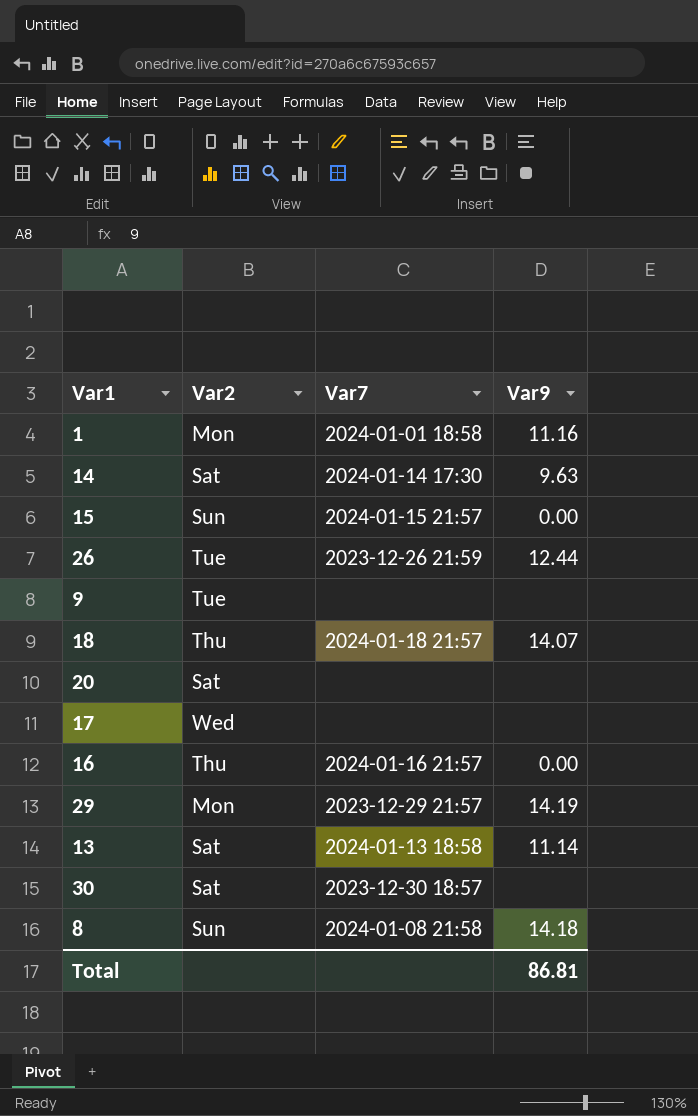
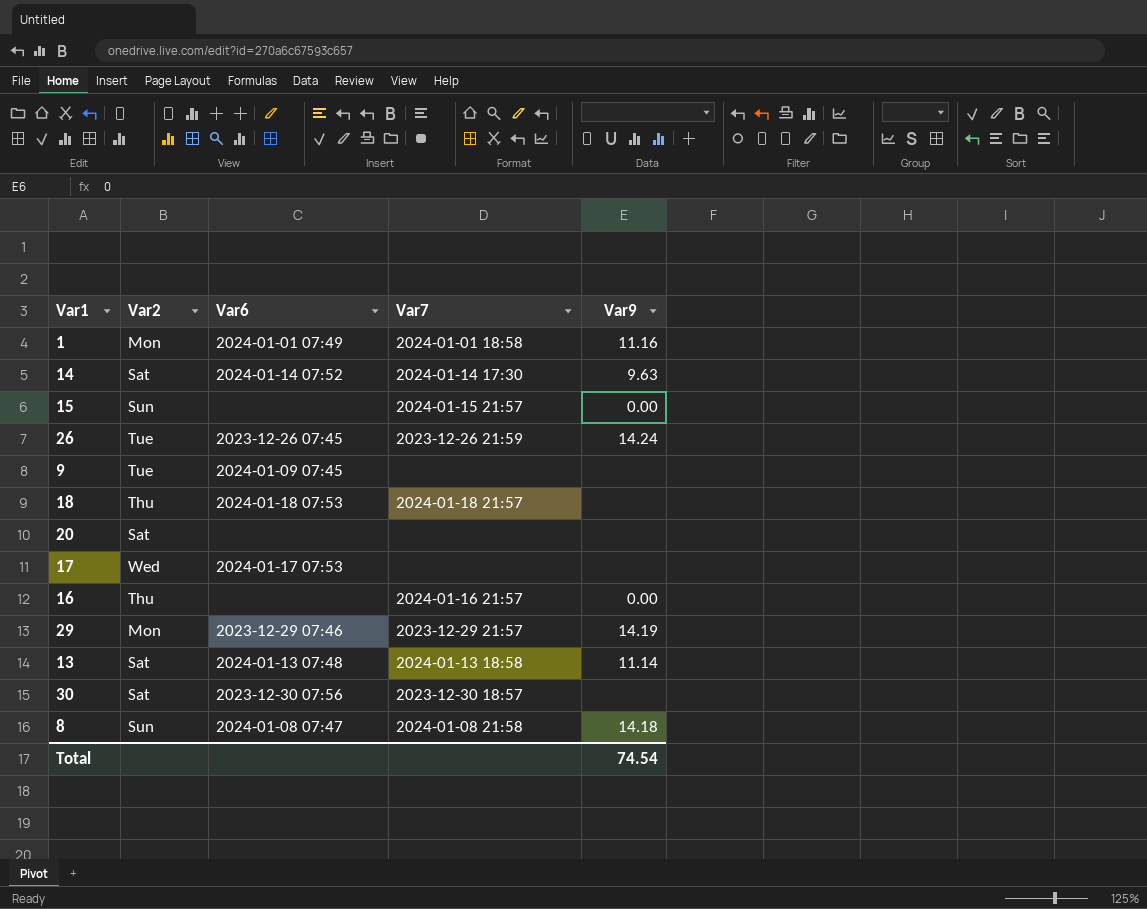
column Var6 | position: none -> 3
26 | Var9: 12.44 -> 14.24
18 | Var9: 14.07 -> none
Total | Var9: 86.81 -> 74.54

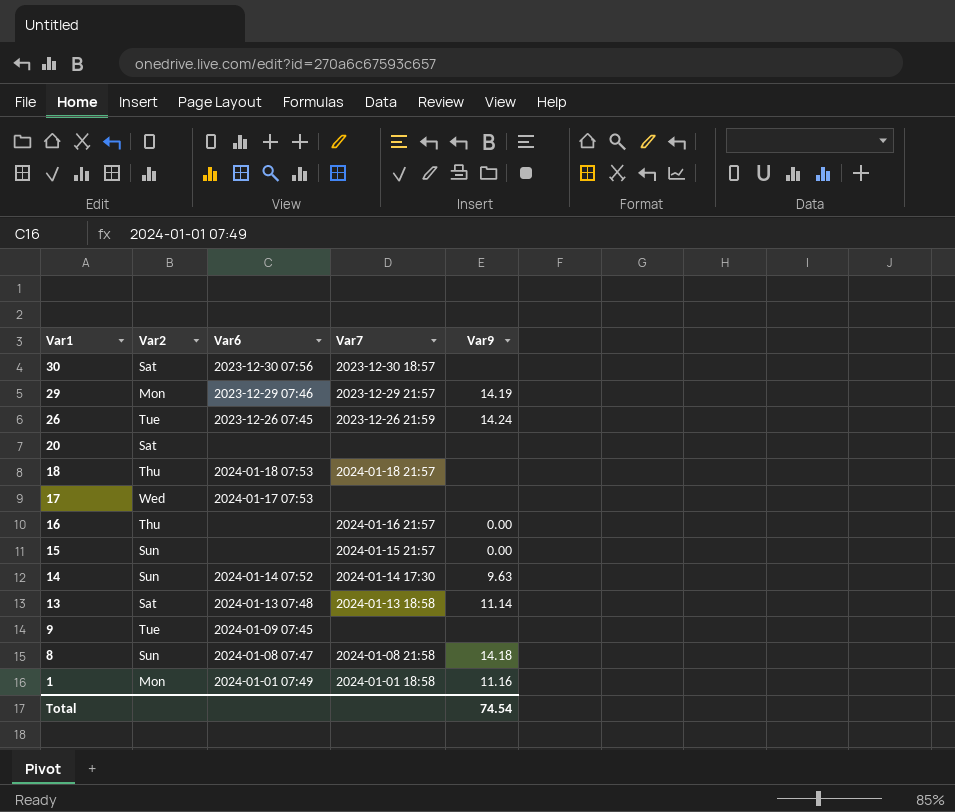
row order: none -> Var1 descending
14 | Var2: Sat -> Sun

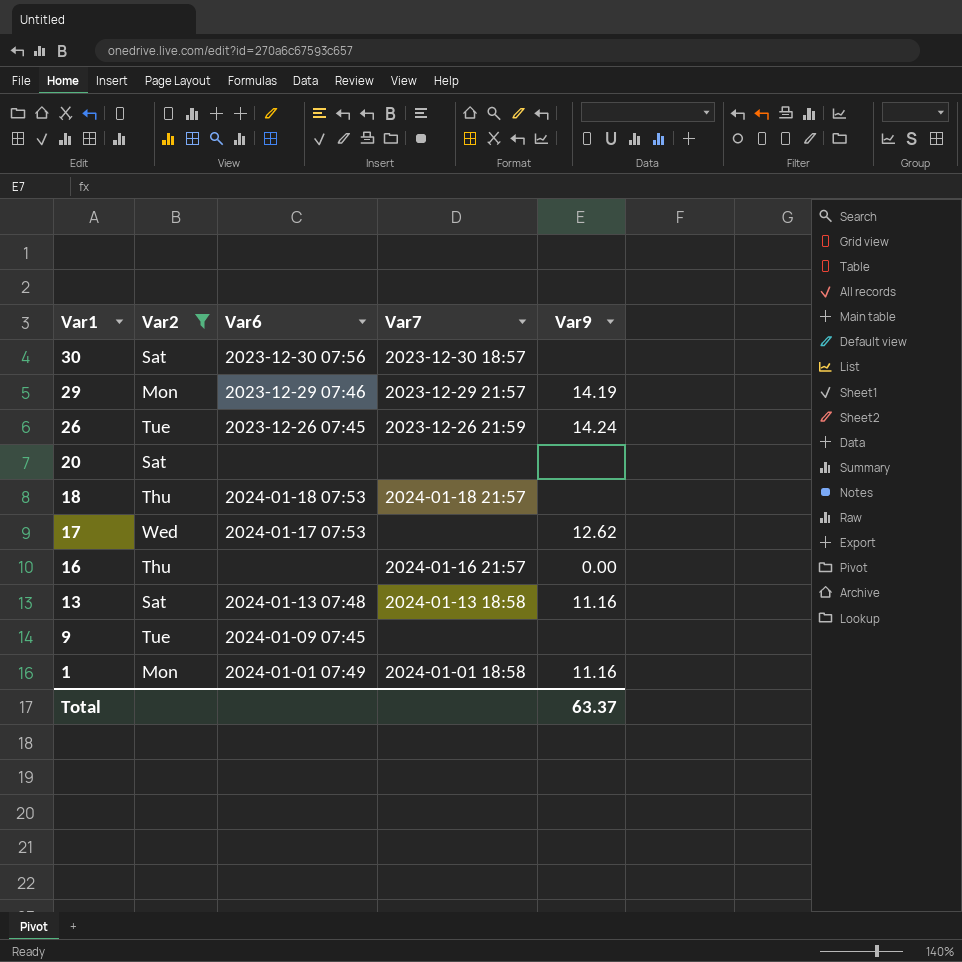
filter: none -> Var2 != Sun
17 | Var9: none -> 12.62
13 | Var9: 11.14 -> 11.16
Total | Var9: 74.54 -> 63.37

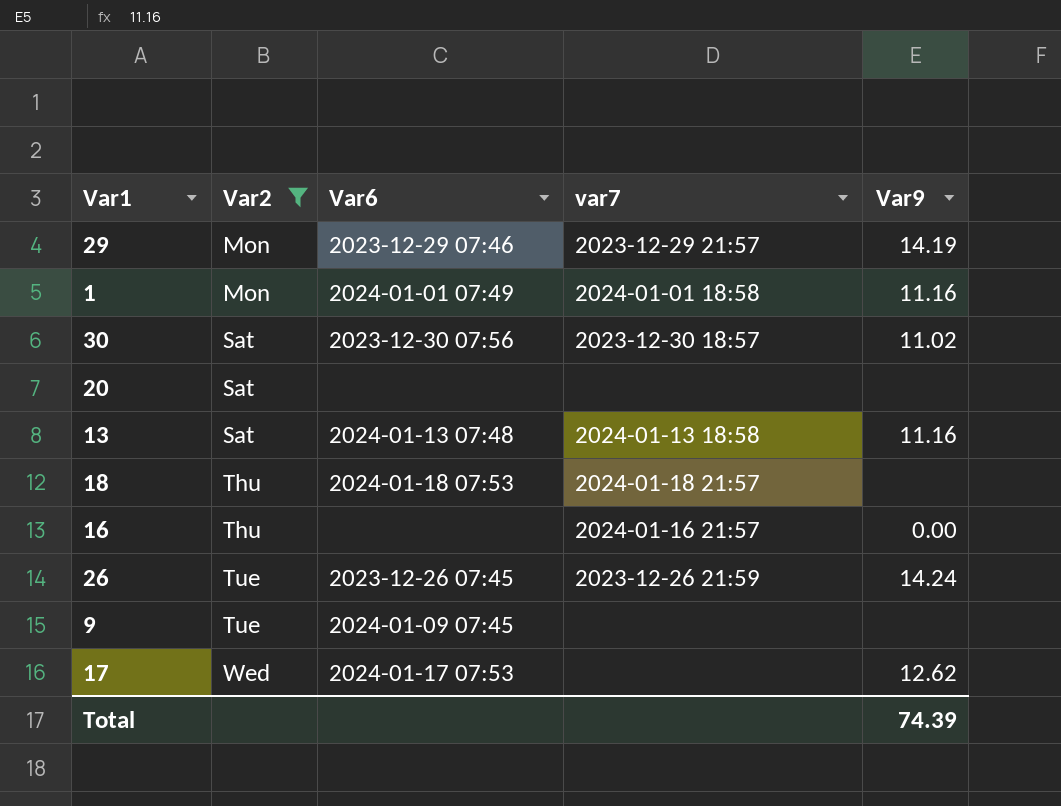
row order: Var1 descending -> Var2 ascending
column name: Var7 -> var7
30 | Var9: none -> 11.02
Total | Var9: 63.37 -> 74.39

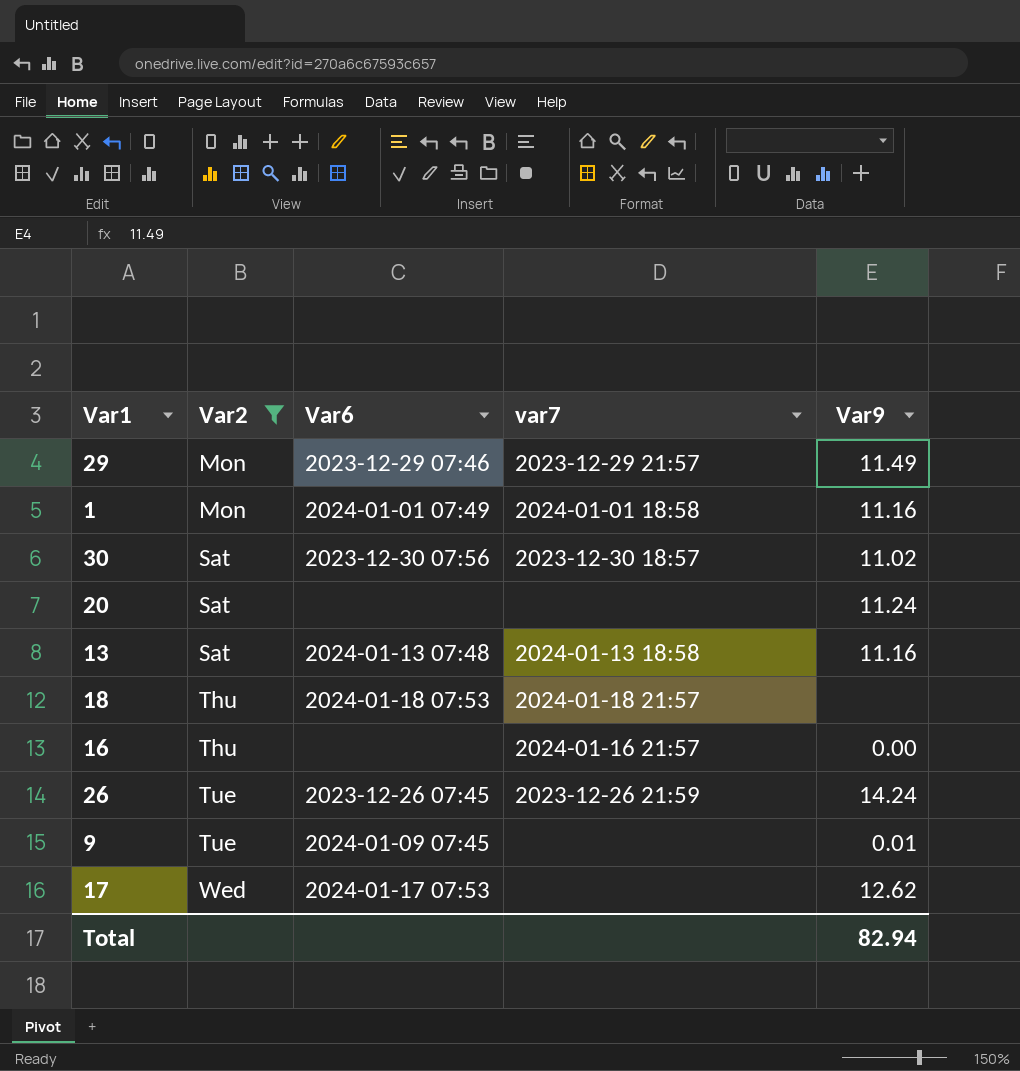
29 | Var9: 14.19 -> 11.49
20 | Var9: none -> 11.24
9 | Var9: none -> 0.01
Total | Var9: 74.39 -> 82.94

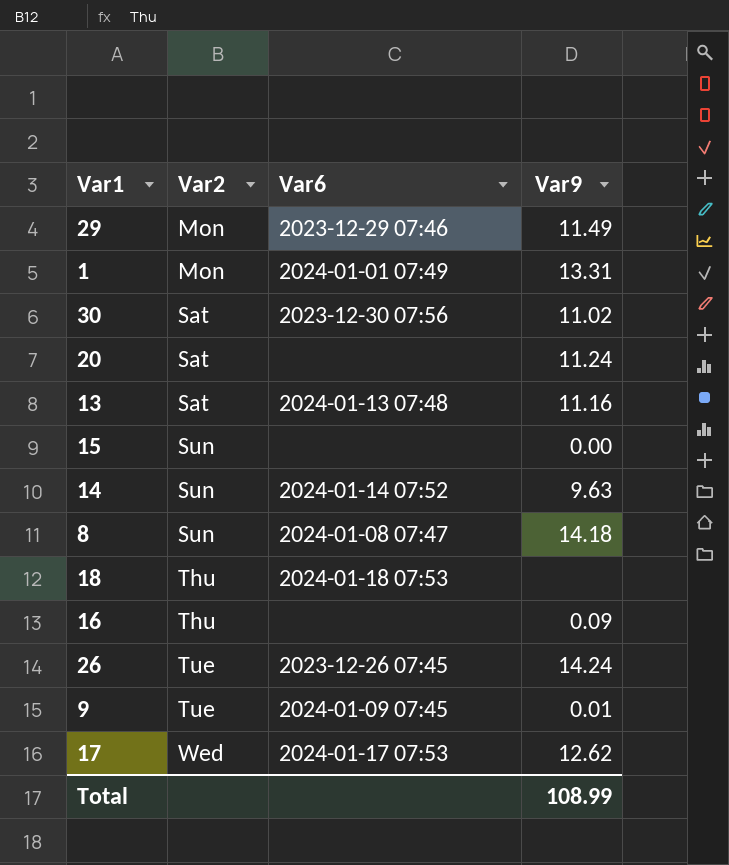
filter: Var2 != Sun -> none
column var7 | position: 4 -> none
1 | Var9: 11.16 -> 13.31
16 | Var9: 0.00 -> 0.09
Total | Var9: 82.94 -> 108.99

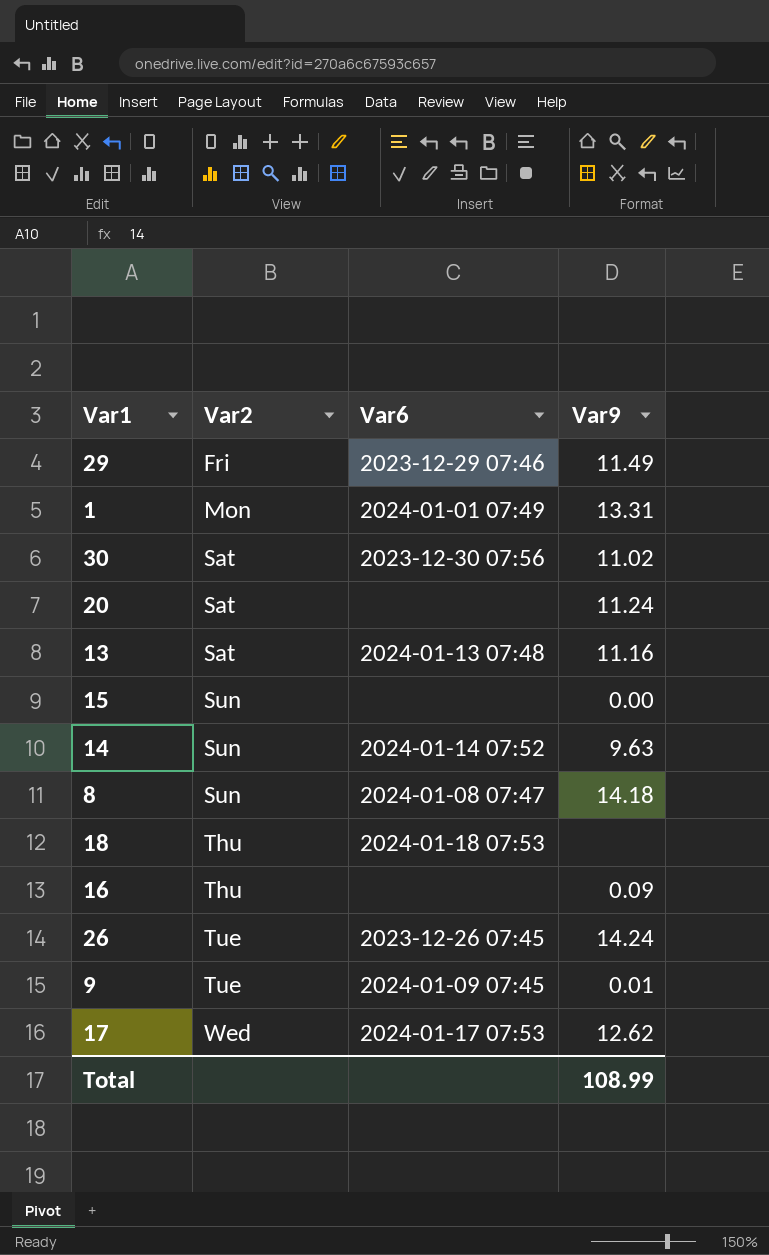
29 | Var2: Mon -> Fri

